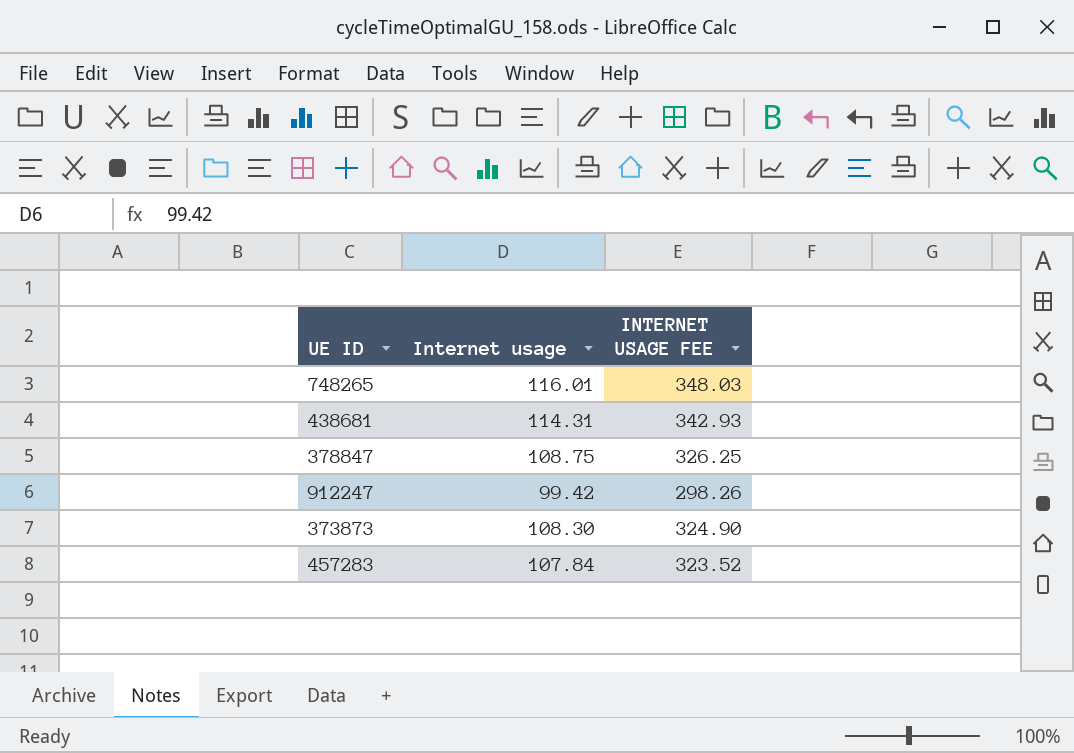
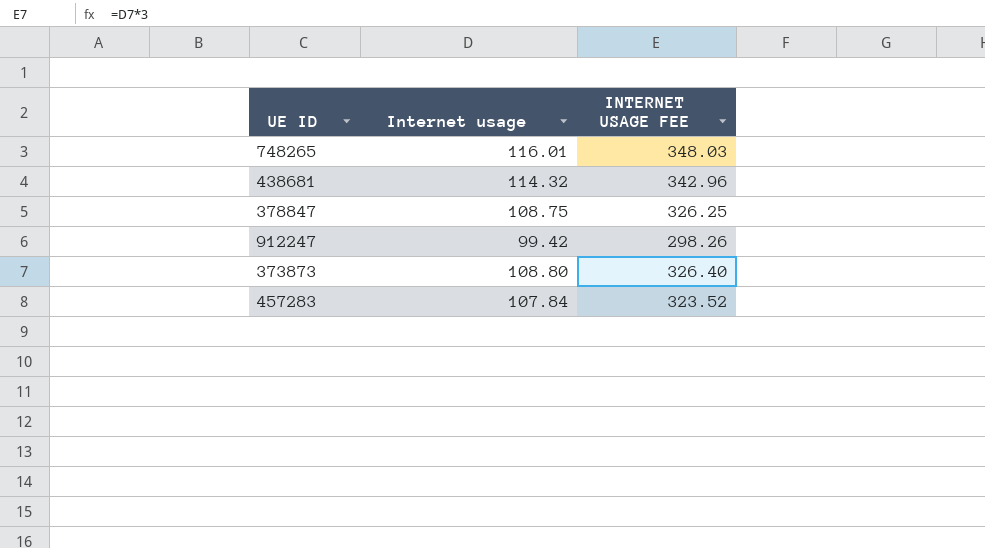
438681 | Internet usage: 114.31 -> 114.32
438681 | INTERNET USAGE FEE: 342.93 -> 342.96
373873 | Internet usage: 108.30 -> 108.80
373873 | INTERNET USAGE FEE: 324.90 -> 326.40

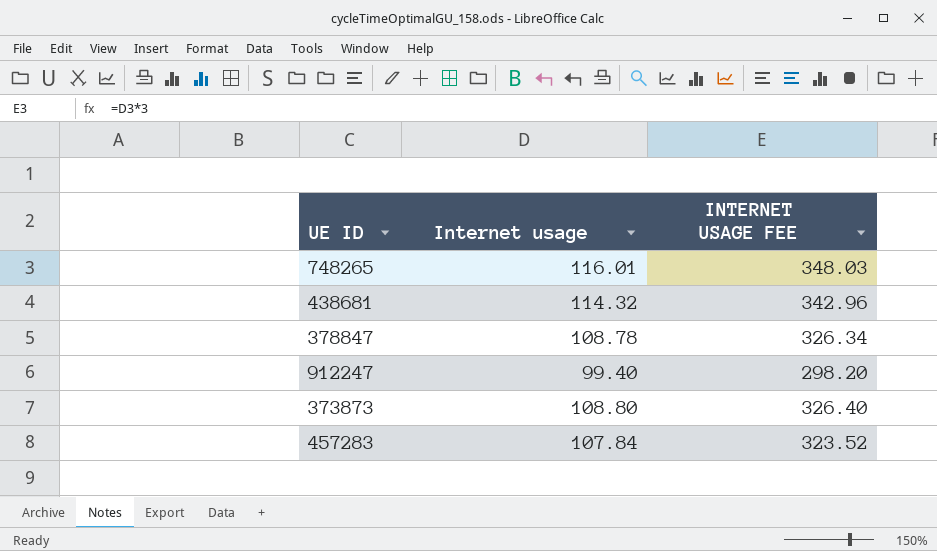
378847 | Internet usage: 108.75 -> 108.78
378847 | INTERNET USAGE FEE: 326.25 -> 326.34
912247 | Internet usage: 99.42 -> 99.40
912247 | INTERNET USAGE FEE: 298.26 -> 298.20

